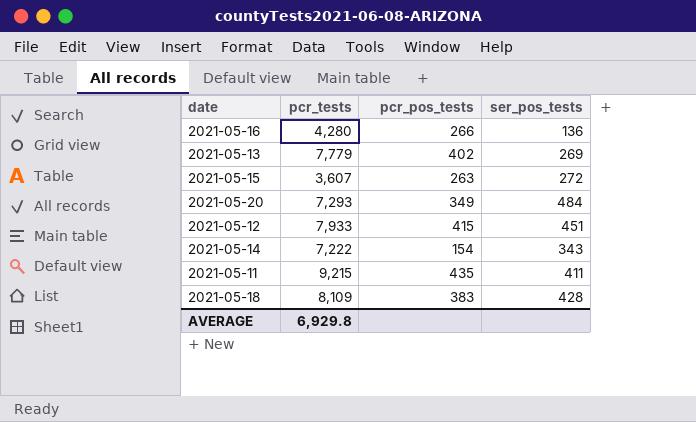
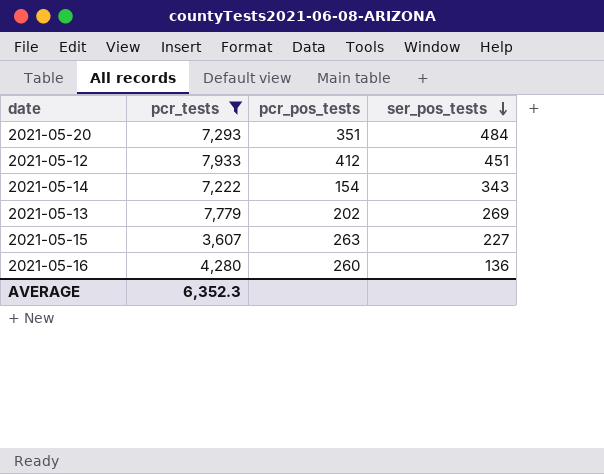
filter: none -> pcr_tests <= 7,933
row order: none -> ser_pos_tests descending
2021-05-20 | pcr_pos_tests: 349 -> 351
2021-05-12 | pcr_pos_tests: 415 -> 412
2021-05-13 | pcr_pos_tests: 402 -> 202
2021-05-15 | ser_pos_tests: 272 -> 227
2021-05-16 | pcr_pos_tests: 266 -> 260
AVERAGE | pcr_tests: 6,929.8 -> 6,352.3

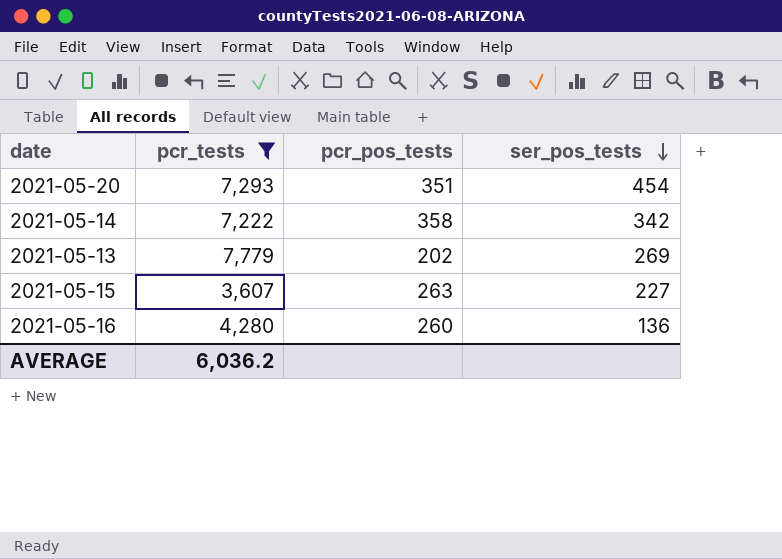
row 2021-05-12: 7,933 | 412 | 451 -> none
2021-05-20 | ser_pos_tests: 484 -> 454
2021-05-14 | pcr_pos_tests: 154 -> 358
2021-05-14 | ser_pos_tests: 343 -> 342
AVERAGE | pcr_tests: 6,352.3 -> 6,036.2

